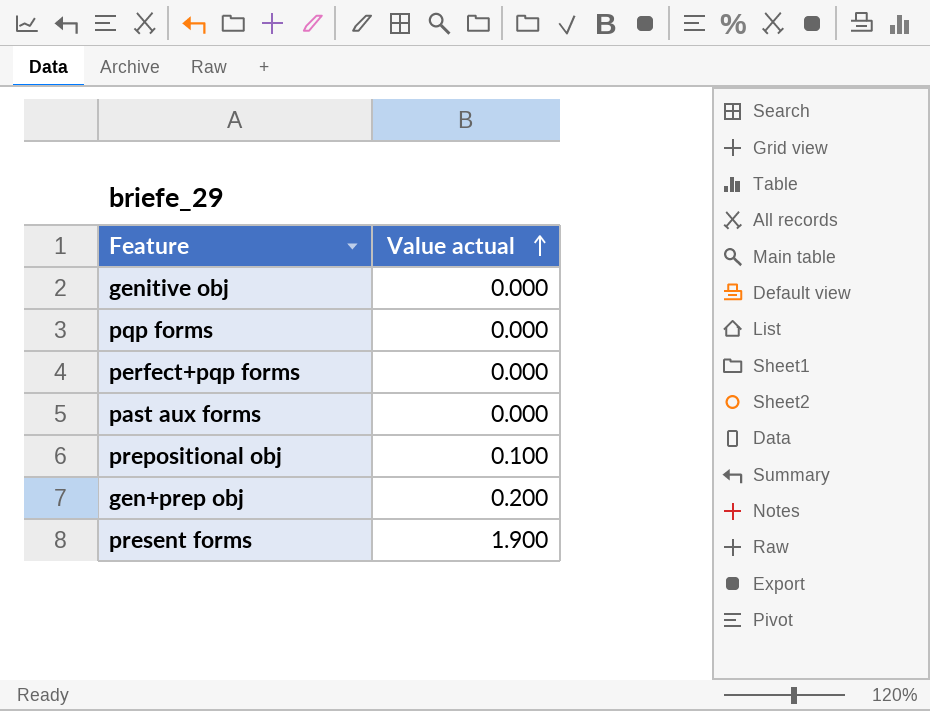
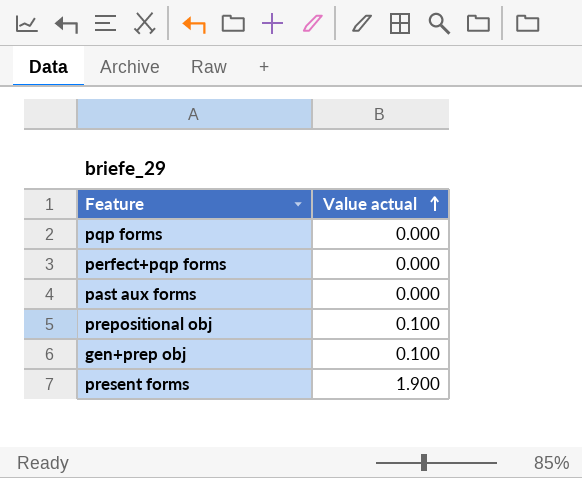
row genitive obj: 0.000 -> none
gen+prep obj | Value actual: 0.200 -> 0.100

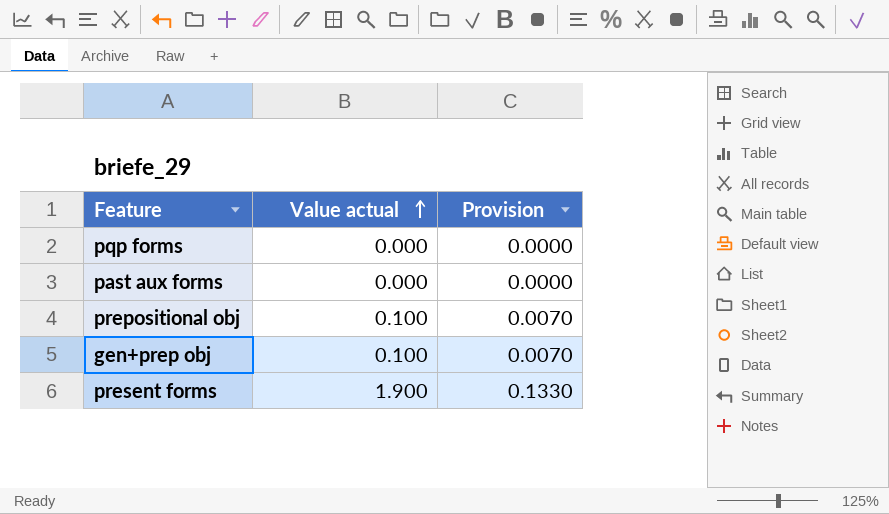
column Provision | formula: none -> [Value actual] * 0.07
row perfect+pqp forms: 0.000 -> none

